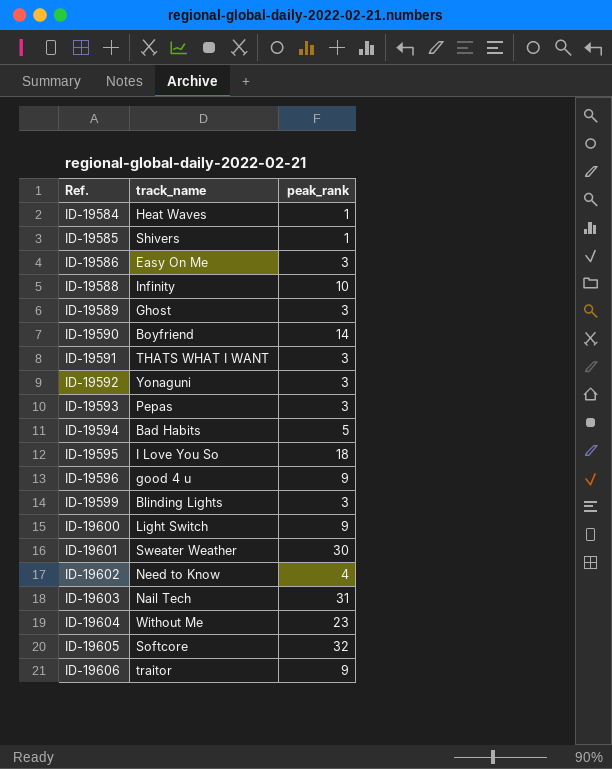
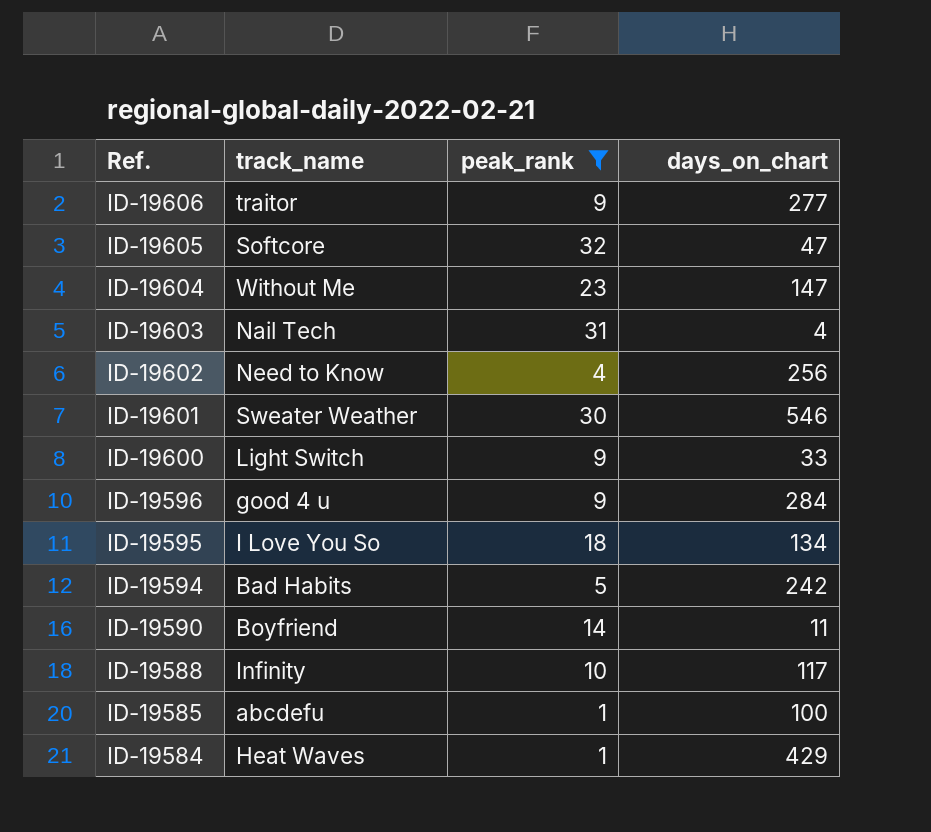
filter: none -> peak_rank != 3
row order: Ref. ascending -> Ref. descending
column days_on_chart | position: none -> 4
ID-19585 | track_name: Shivers -> abcdefu

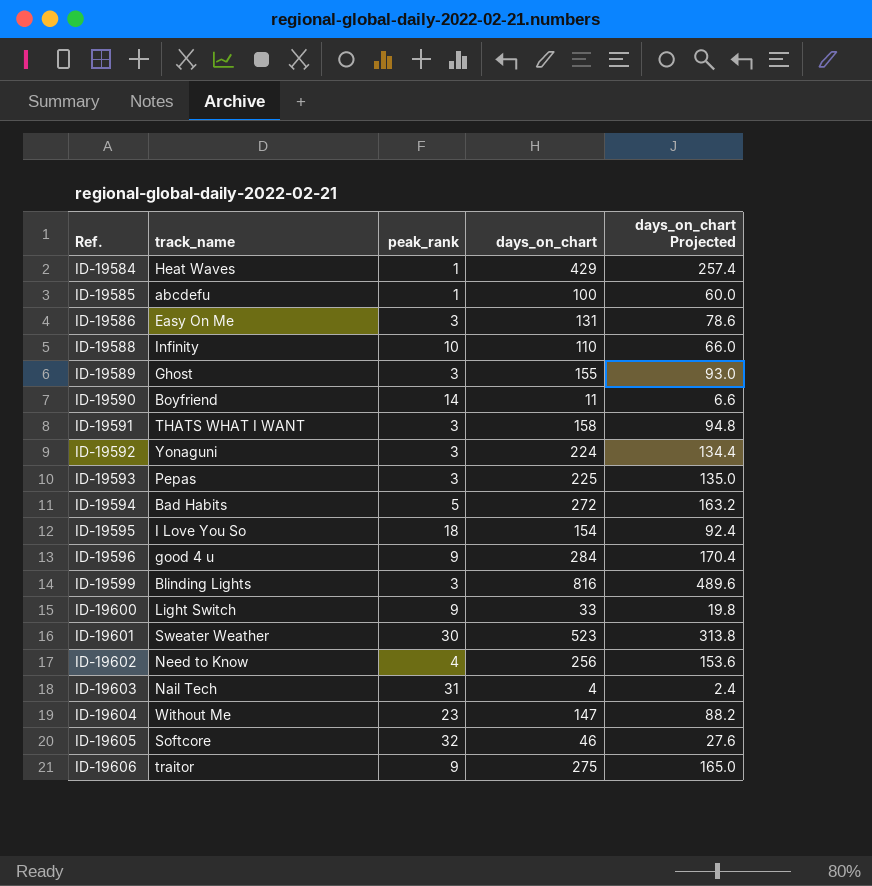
filter: peak_rank != 3 -> none
row order: Ref. descending -> Ref. ascending
column days_on_chart Projected | formula: none -> [days_on_chart] * 0.6
ID-19588 | days_on_chart: 117 -> 110
ID-19594 | days_on_chart: 242 -> 272
ID-19595 | days_on_chart: 134 -> 154
ID-19601 | days_on_chart: 546 -> 523
ID-19605 | days_on_chart: 47 -> 46
ID-19606 | days_on_chart: 277 -> 275

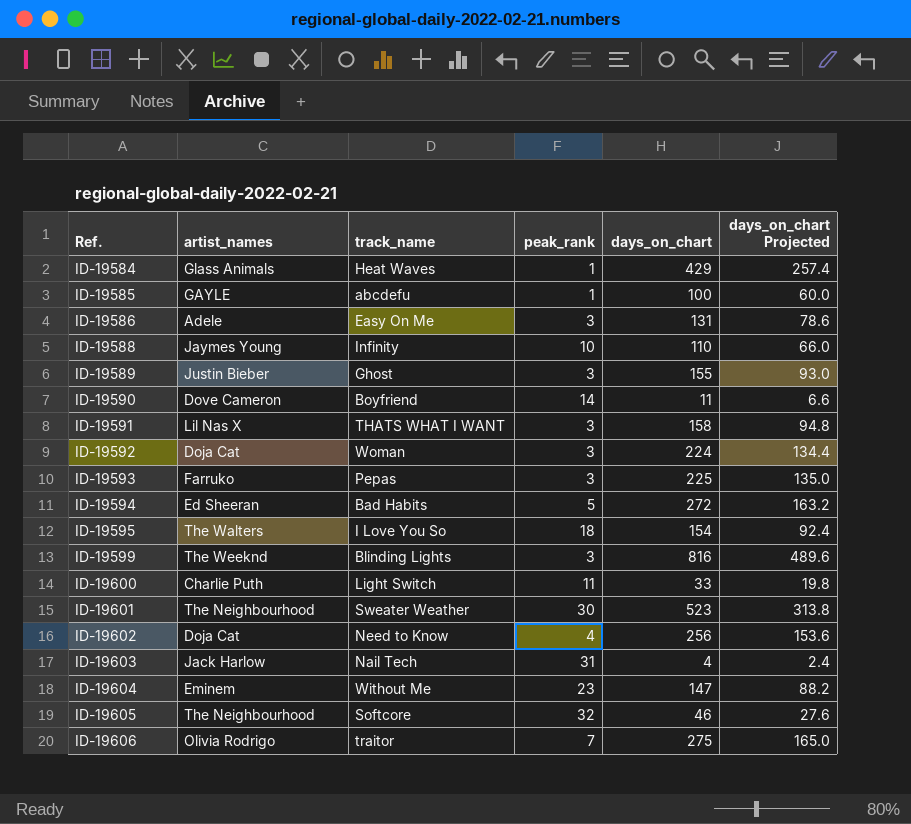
column artist_names | position: none -> 2
row ID-19596: good 4 u | 9 | 284 | 170.4 -> none
ID-19592 | track_name: Yonaguni -> Woman
ID-19600 | peak_rank: 9 -> 11
ID-19606 | peak_rank: 9 -> 7

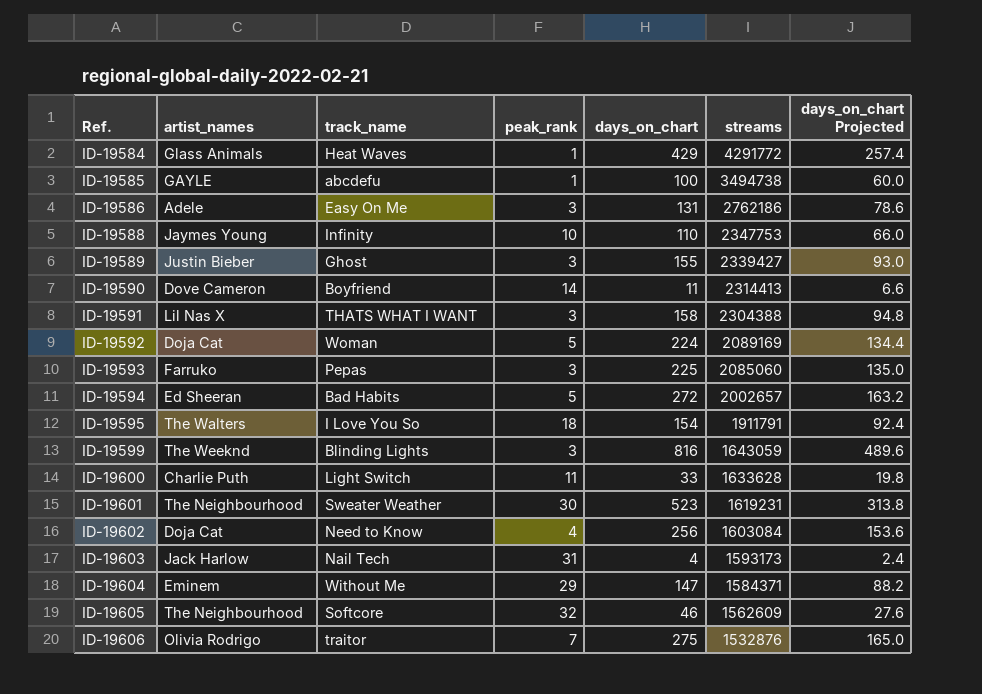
column streams | position: none -> 6
ID-19592 | peak_rank: 3 -> 5
ID-19604 | peak_rank: 23 -> 29

